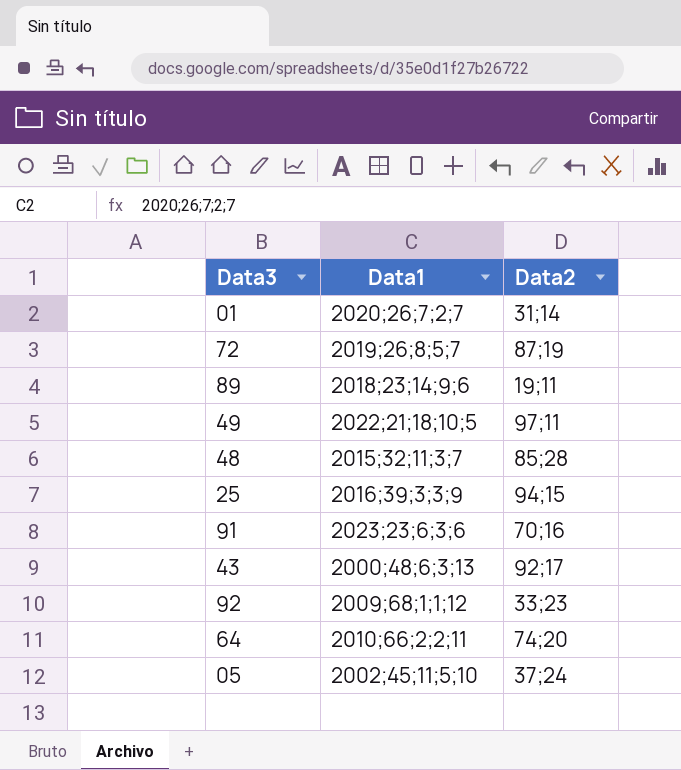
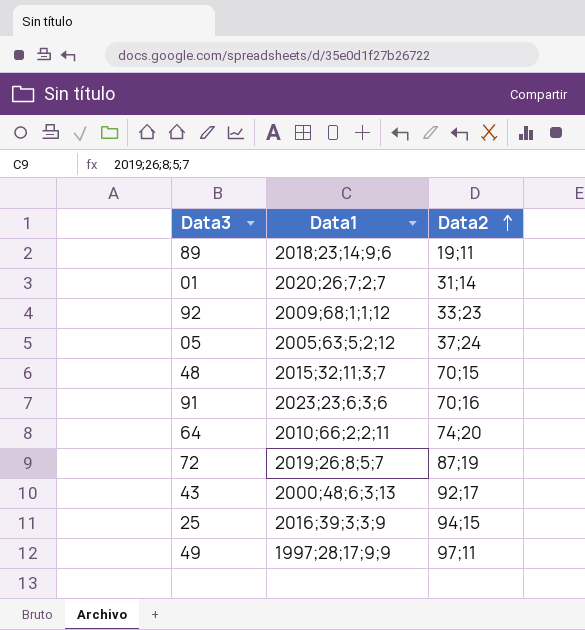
row order: none -> Data2 ascending
05 | Data1: 2002;45;11;5;10 -> 2005;63;5;2;12
48 | Data2: 85;28 -> 70;15
49 | Data1: 2022;21;18;10;5 -> 1997;28;17;9;9

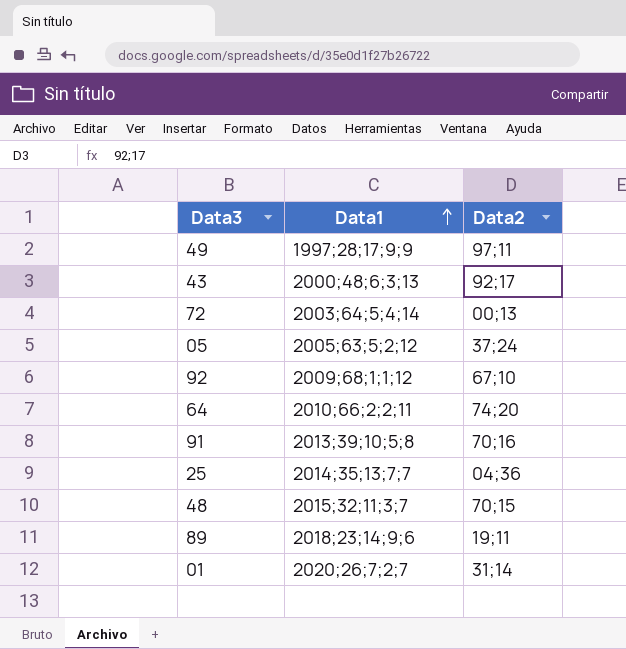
row order: Data2 ascending -> Data1 ascending
72 | Data1: 2019;26;8;5;7 -> 2003;64;5;4;14
72 | Data2: 87;19 -> 00;13
92 | Data2: 33;23 -> 67;10
91 | Data1: 2023;23;6;3;6 -> 2013;39;10;5;8
25 | Data1: 2016;39;3;3;9 -> 2014;35;13;7;7
25 | Data2: 94;15 -> 04;36

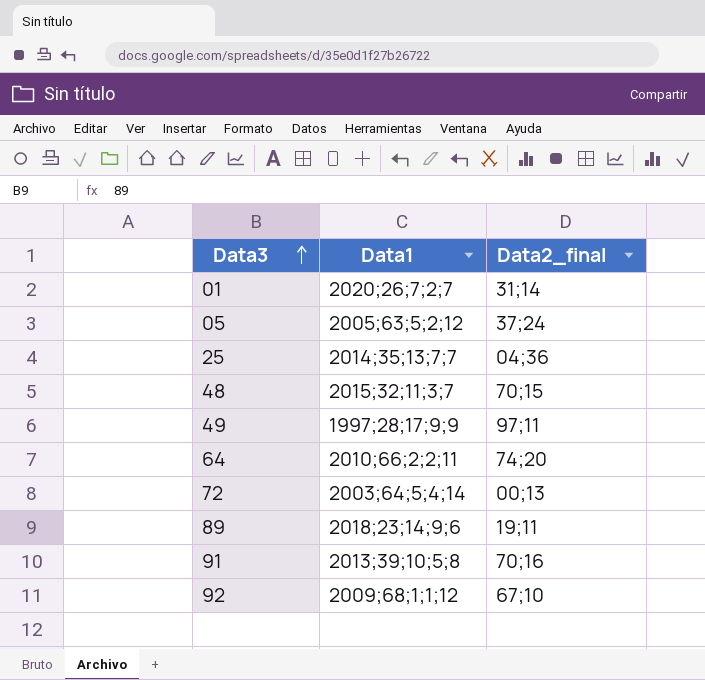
row order: Data1 ascending -> Data3 ascending
column name: Data2 -> Data2_final
row 43: 2000;48;6;3;13 | 92;17 -> none

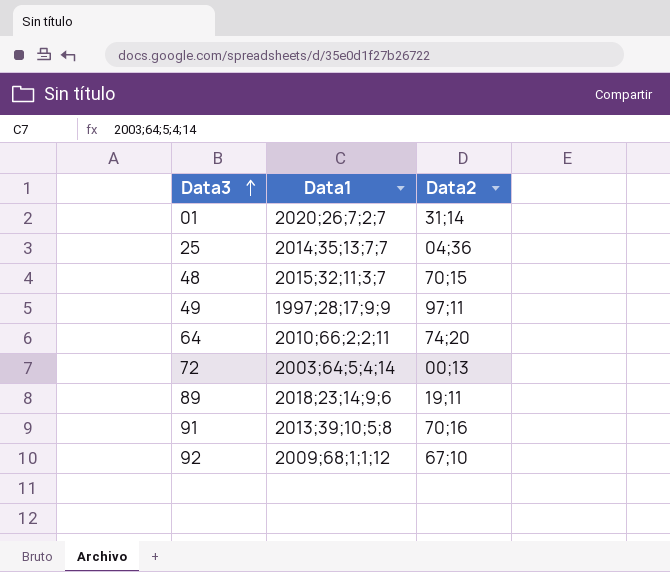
column name: Data2_final -> Data2
row 05: 2005;63;5;2;12 | 37;24 -> none

